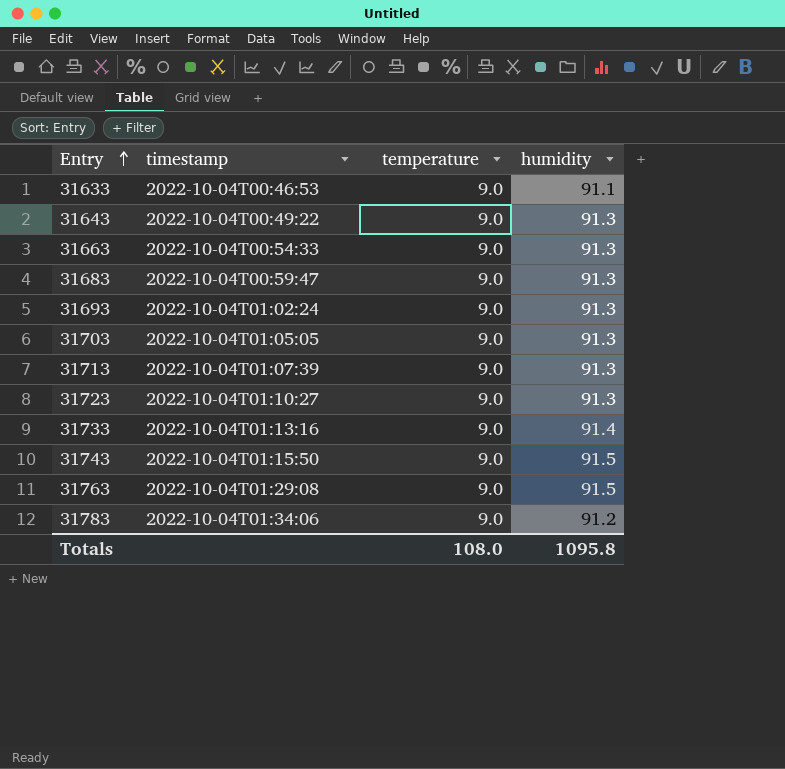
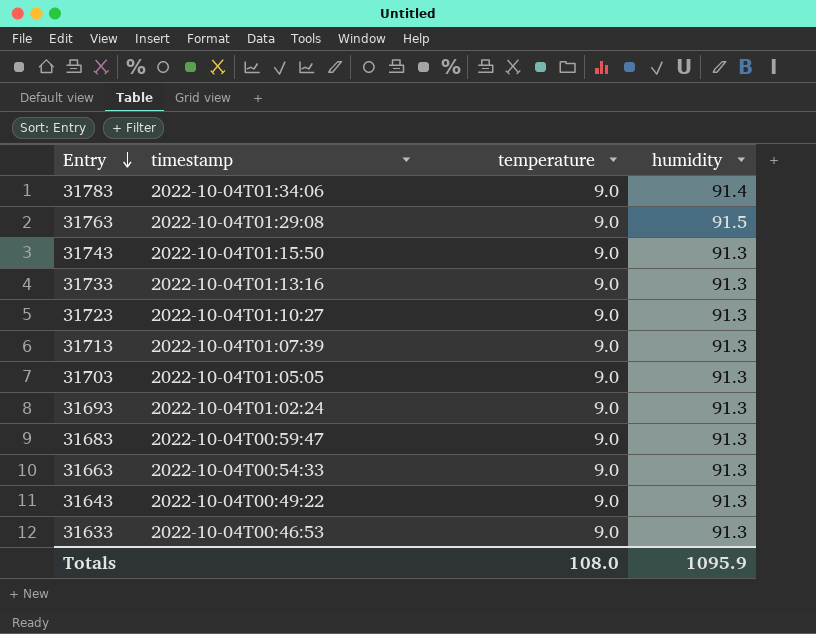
row order: Entry ascending -> Entry descending
31783 | humidity: 91.2 -> 91.4
31743 | humidity: 91.5 -> 91.3
31733 | humidity: 91.4 -> 91.3
31633 | humidity: 91.1 -> 91.3
Totals | humidity: 1095.8 -> 1095.9

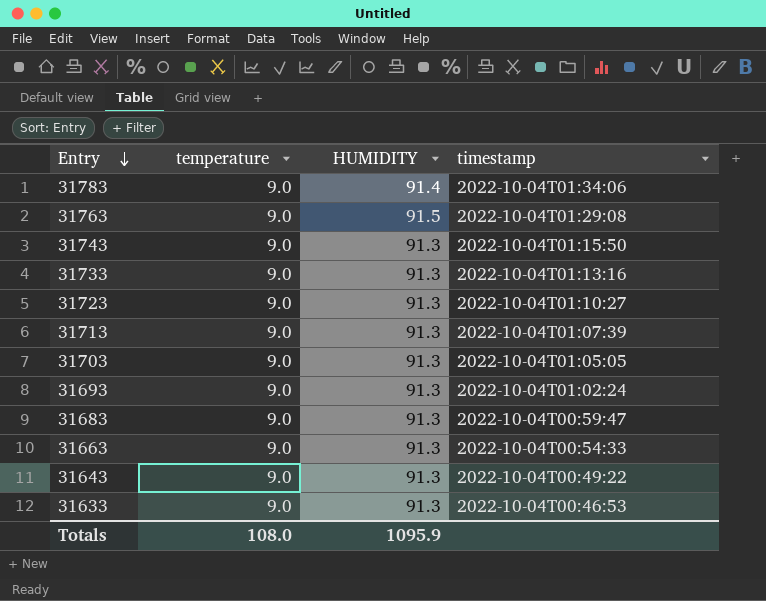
column name: humidity -> HUMIDITY
column timestamp | position: 2 -> 4

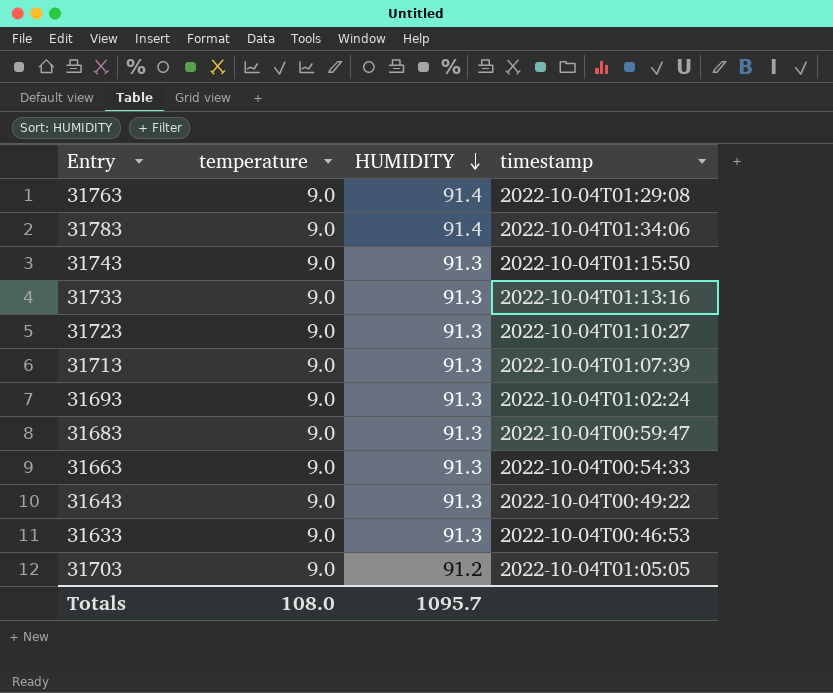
row order: Entry descending -> HUMIDITY descending
31763 | HUMIDITY: 91.5 -> 91.4
31703 | HUMIDITY: 91.3 -> 91.2
Totals | HUMIDITY: 1095.9 -> 1095.7

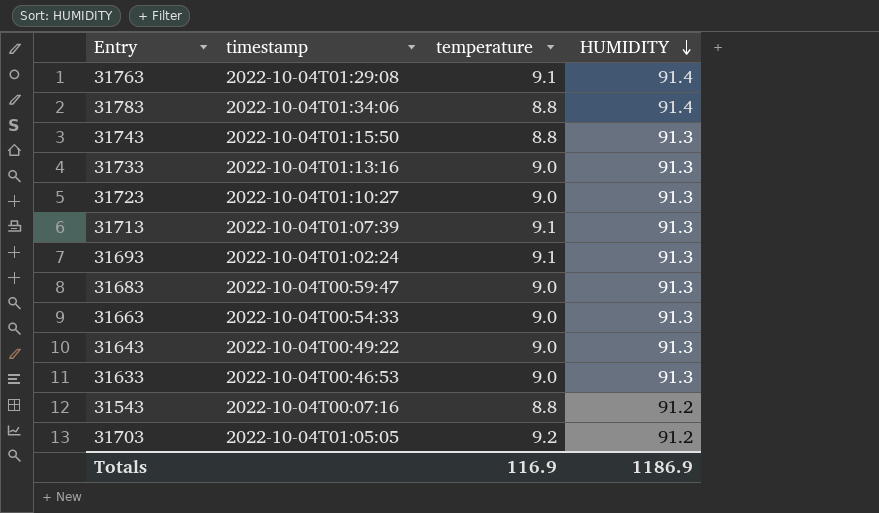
column timestamp | position: 4 -> 2
31763 | temperature: 9.0 -> 9.1
31783 | temperature: 9.0 -> 8.8
31743 | temperature: 9.0 -> 8.8
31713 | temperature: 9.0 -> 9.1
31693 | temperature: 9.0 -> 9.1
row 31543: none -> 2022-10-04T00:07:16 | 8.8 | 91.2
31703 | temperature: 9.0 -> 9.2
Totals | temperature: 108.0 -> 116.9
Totals | HUMIDITY: 1095.7 -> 1186.9

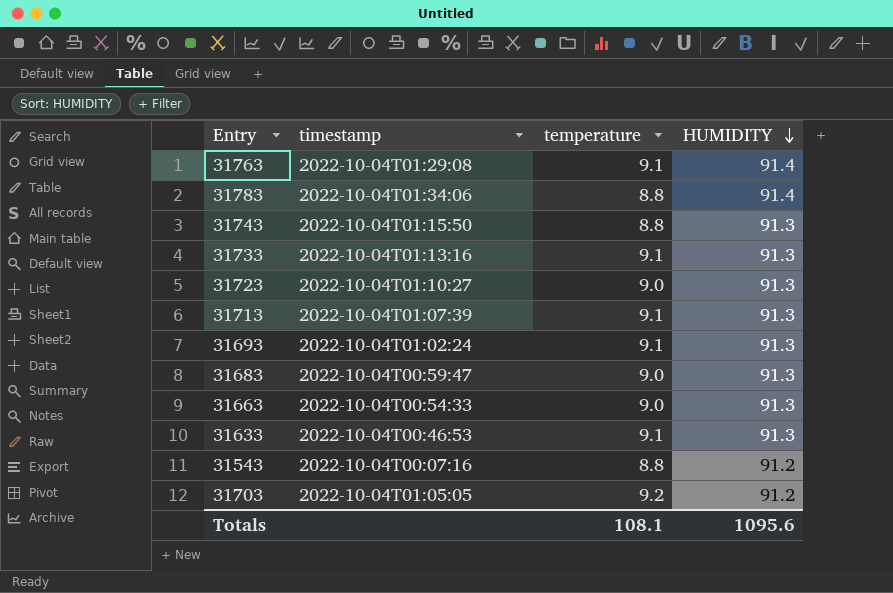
row 31643: 2022-10-04T00:49:22 | 9.0 | 91.3 -> none
31733 | temperature: 9.0 -> 9.1
31633 | temperature: 9.0 -> 9.1
Totals | temperature: 116.9 -> 108.1
Totals | HUMIDITY: 1186.9 -> 1095.6

